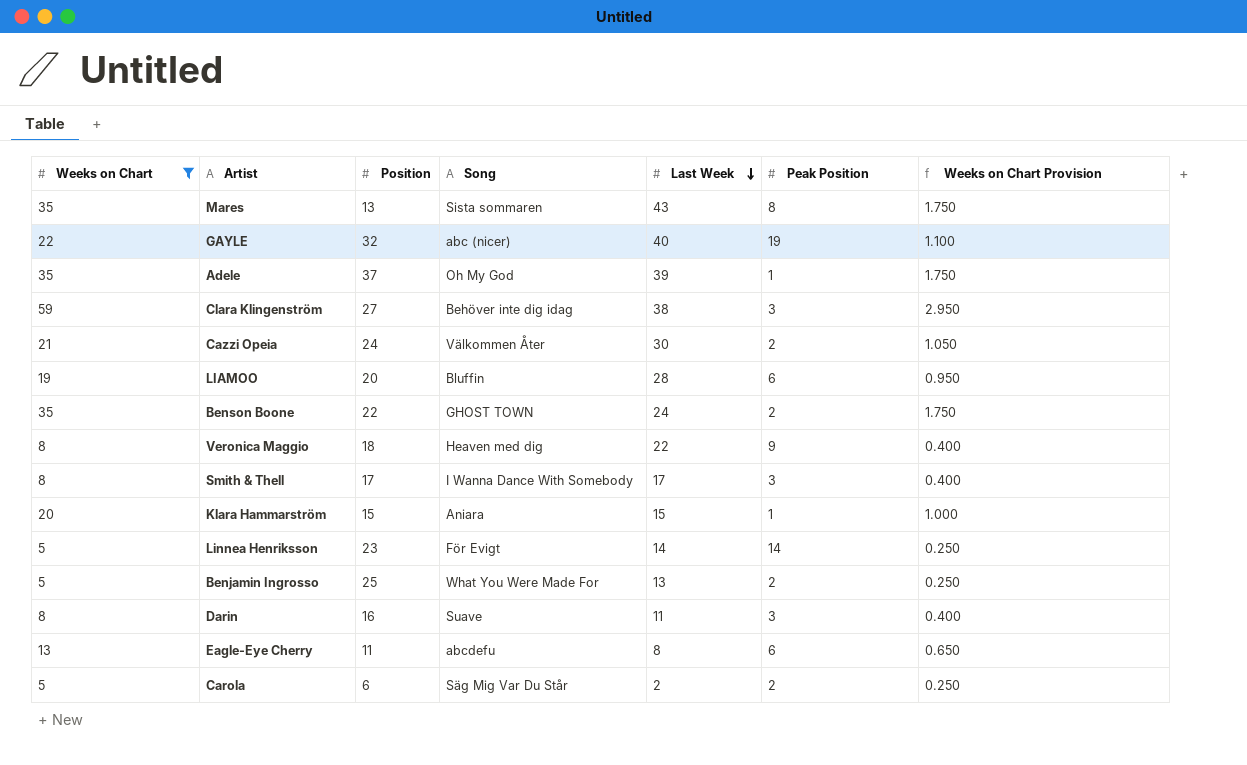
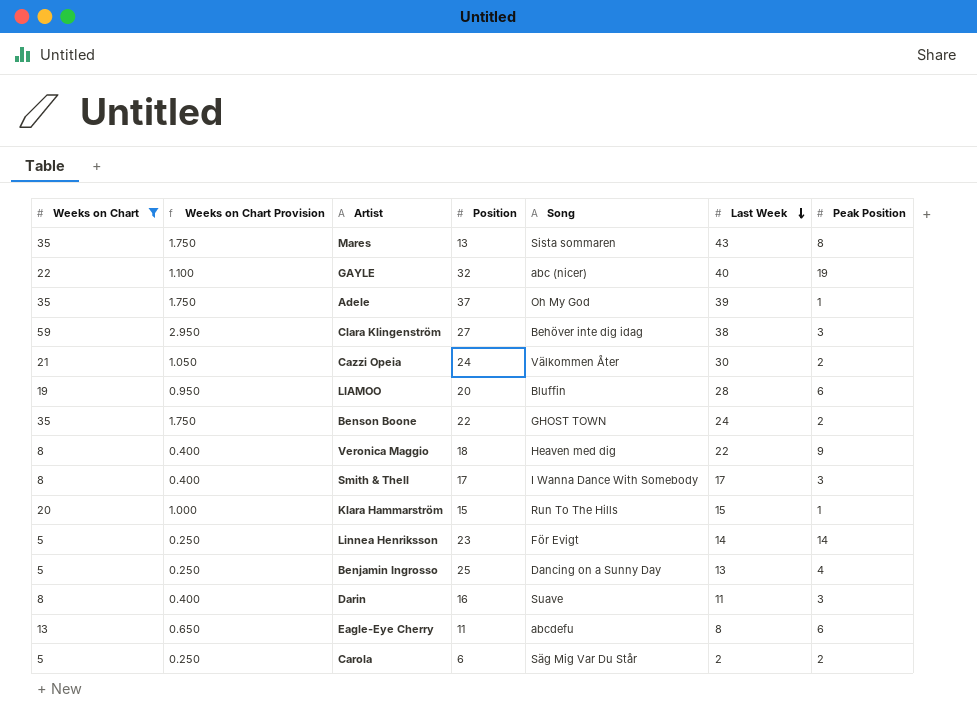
column Weeks on Chart Provision | position: 7 -> 2
Klara Hammarström | Song: Aniara -> Run To The Hills
Benjamin Ingrosso | Song: What You Were Made For -> Dancing on a Sunny Day
Benjamin Ingrosso | Peak Position: 2 -> 4

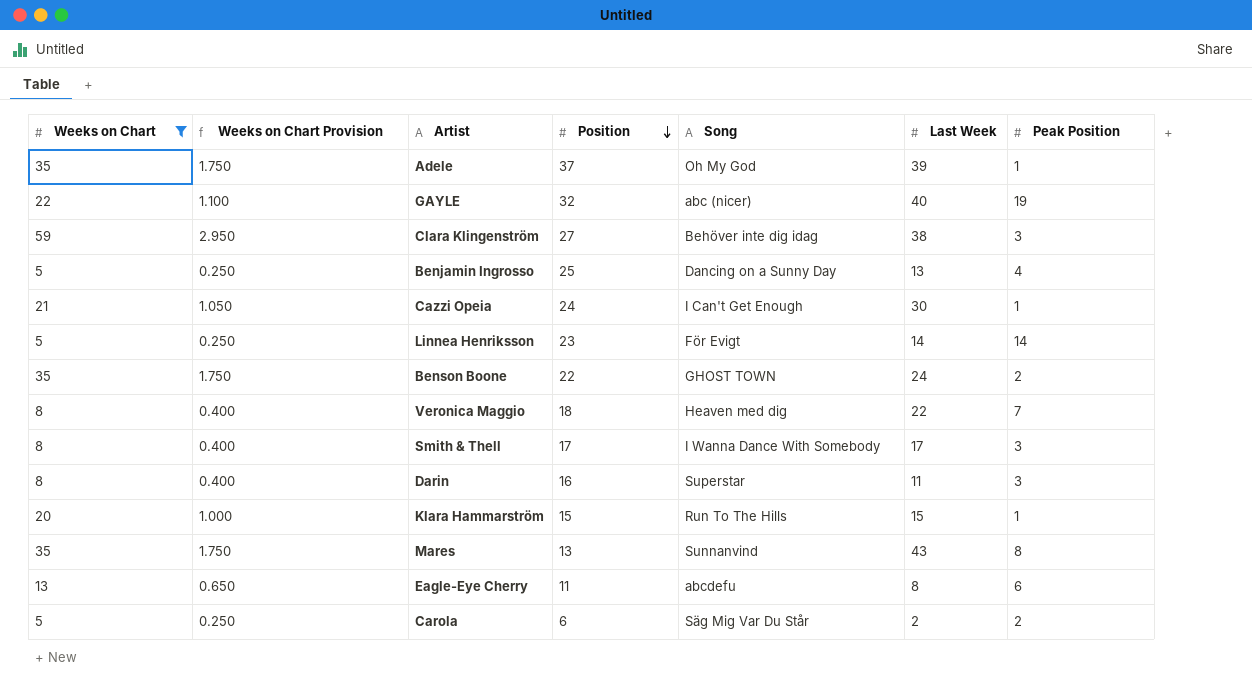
row order: Last Week descending -> Position descending
row LIAMOO: 19 | 0.950 | 20 | Bluffin | 28 | 6 -> none
Cazzi Opeia | Song: Välkommen Åter -> I Can't Get Enough
Cazzi Opeia | Peak Position: 2 -> 1
Veronica Maggio | Peak Position: 9 -> 7
Darin | Song: Suave -> Superstar
Mares | Song: Sista sommaren -> Sunnanvind

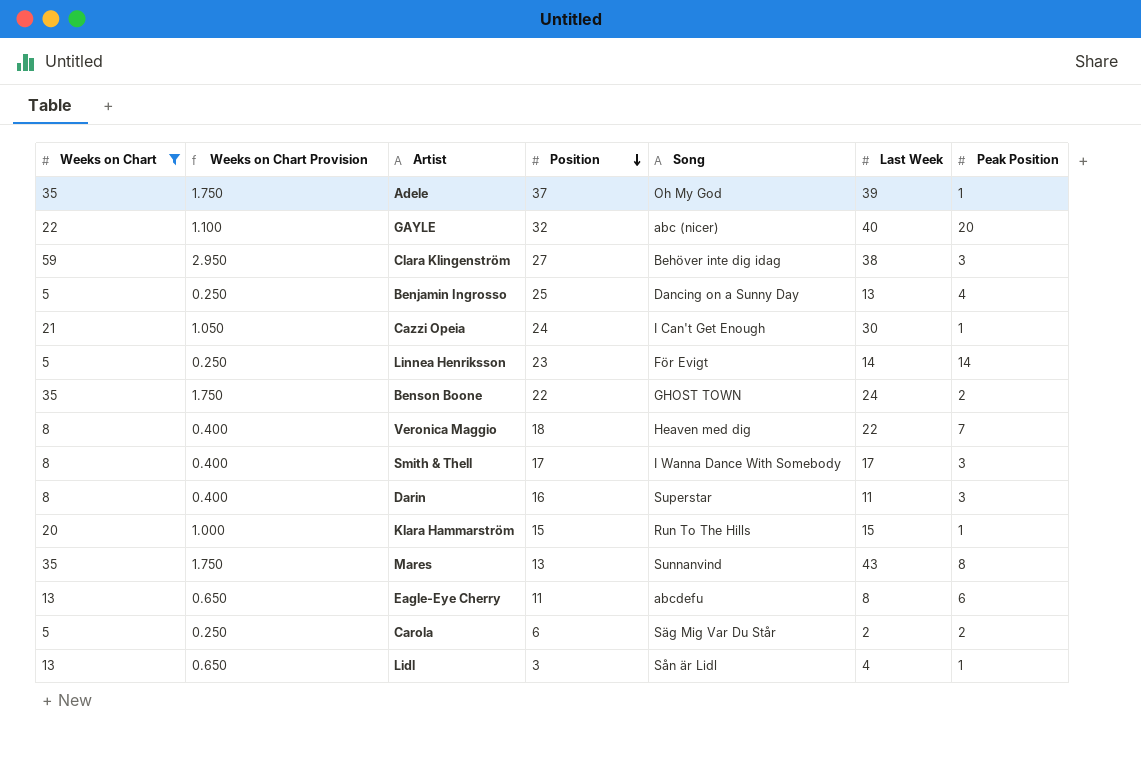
GAYLE | Peak Position: 19 -> 20
row Lidl: none -> 13 | 0.650 | 3 | Sån är Lidl | 4 | 1

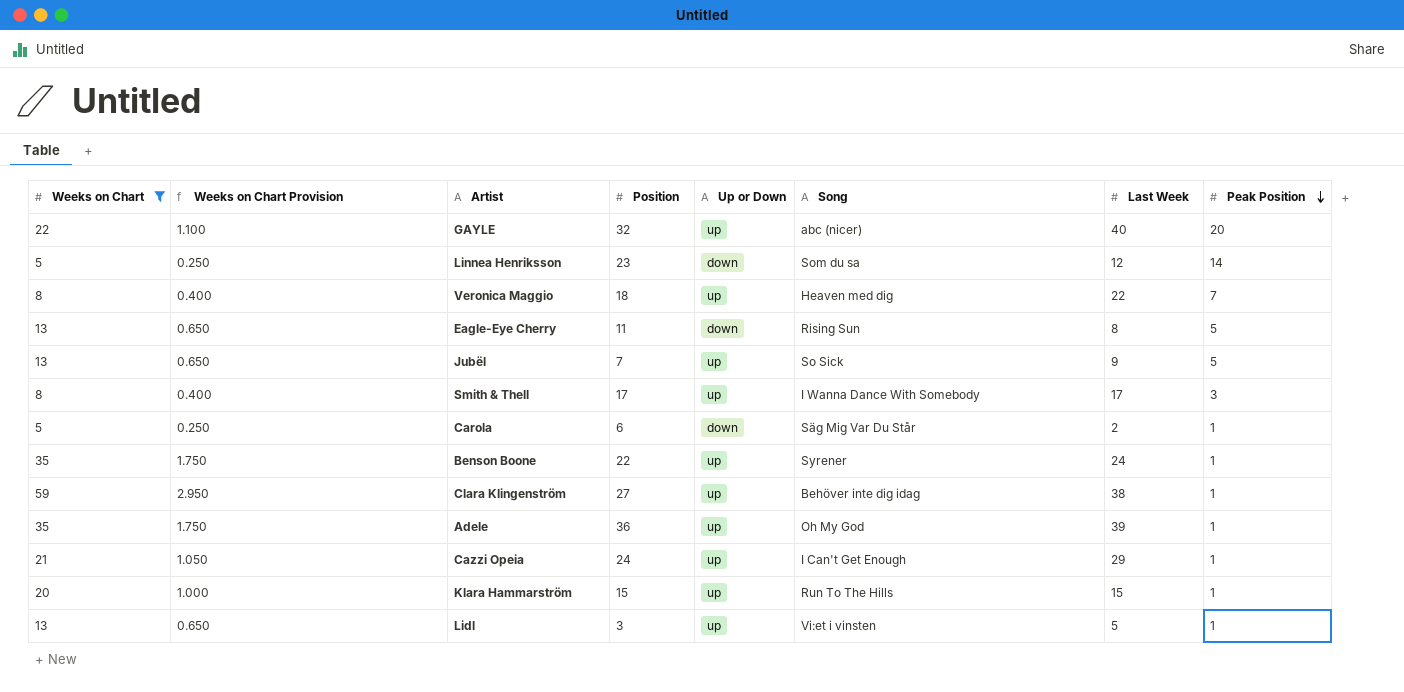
row order: Position descending -> Peak Position descending
column Up or Down | position: none -> 5
row Benjamin Ingrosso: 5 | 0.250 | 25 | Dancing on a Sunny Day | 13 | 4 -> none
row Darin: 8 | 0.400 | 16 | Superstar | 11 | 3 -> none
row Mares: 35 | 1.750 | 13 | Sunnanvind | 43 | 8 -> none
Linnea Henriksson | Song: För Evigt -> Som du sa
Linnea Henriksson | Last Week: 14 -> 12
Eagle-Eye Cherry | Song: abcdefu -> Rising Sun
Eagle-Eye Cherry | Peak Position: 6 -> 5
row Jubël: none -> 13 | 0.650 | 7 | up | So Sick | 9 | 5
Carola | Peak Position: 2 -> 1
Benson Boone | Song: GHOST TOWN -> Syrener
Benson Boone | Peak Position: 2 -> 1
Clara Klingenström | Peak Position: 3 -> 1
Adele | Position: 37 -> 36
Cazzi Opeia | Last Week: 30 -> 29
Lidl | Song: Sån är Lidl -> Vi:et i vinsten
Lidl | Last Week: 4 -> 5

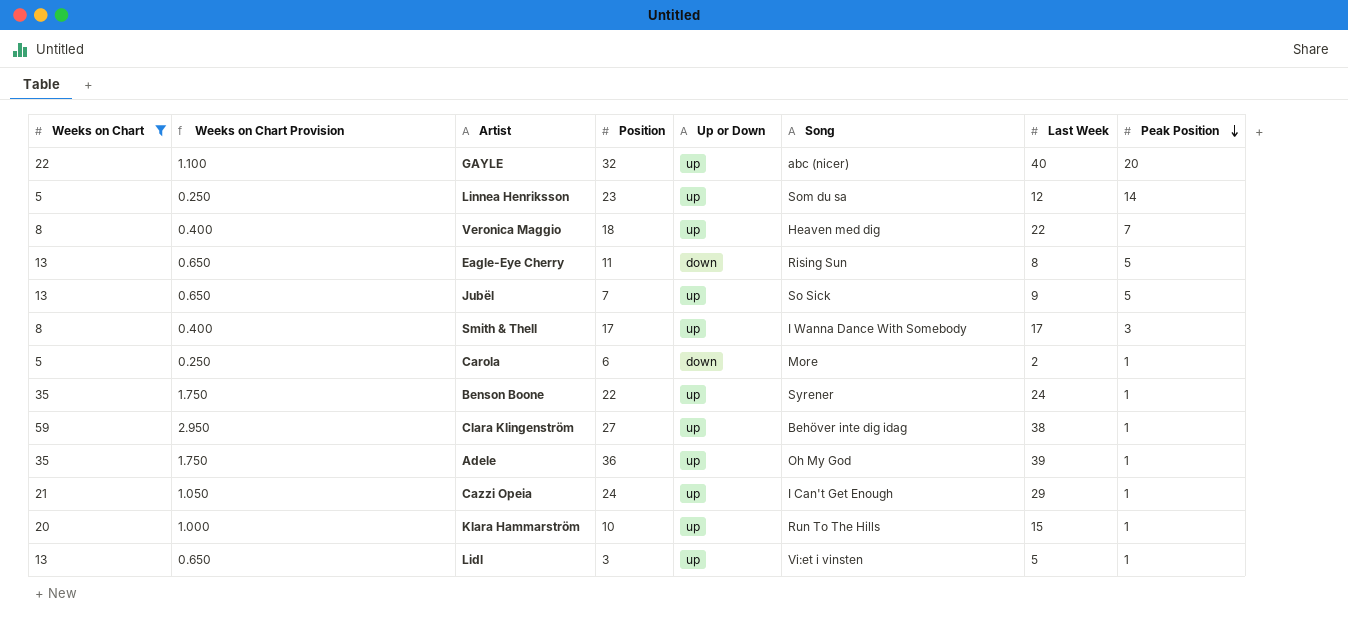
Linnea Henriksson | Up or Down: down -> up
Carola | Song: Säg Mig Var Du Står -> More
Klara Hammarström | Position: 15 -> 10

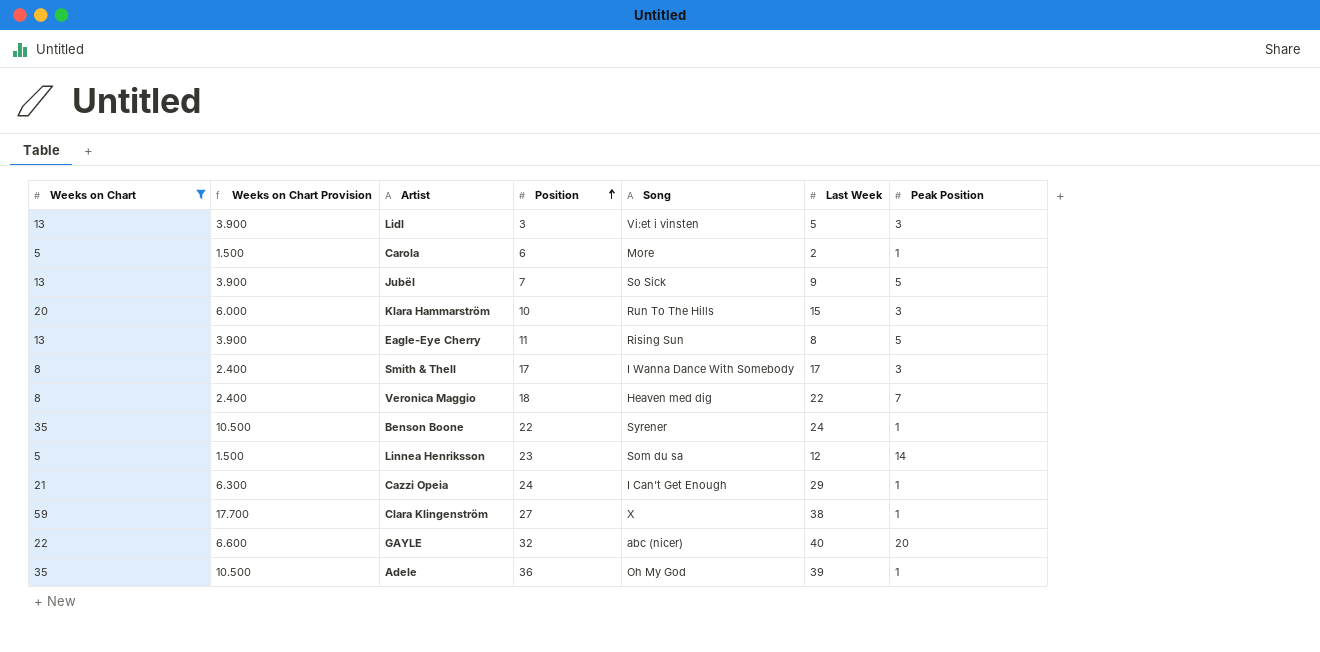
row order: Peak Position descending -> Position ascending
column Up or Down | position: 5 -> none
column Weeks on Chart Provision | formula: [Weeks on Chart] * 0.05 -> [Weeks on Chart] * 0.3
Lidl | Peak Position: 1 -> 3
Klara Hammarström | Peak Position: 1 -> 3
Clara Klingenström | Song: Behöver inte dig idag -> X

